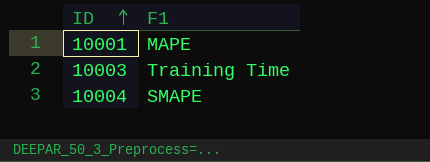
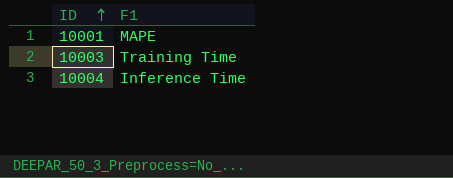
10004 | F1: SMAPE -> Inference Time

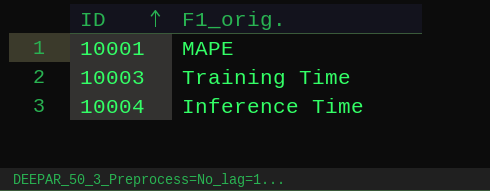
column name: F1 -> F1_orig.

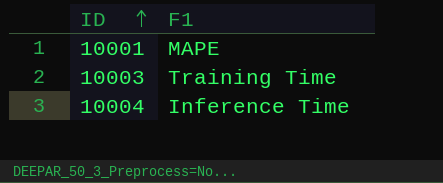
column name: F1_orig. -> F1

